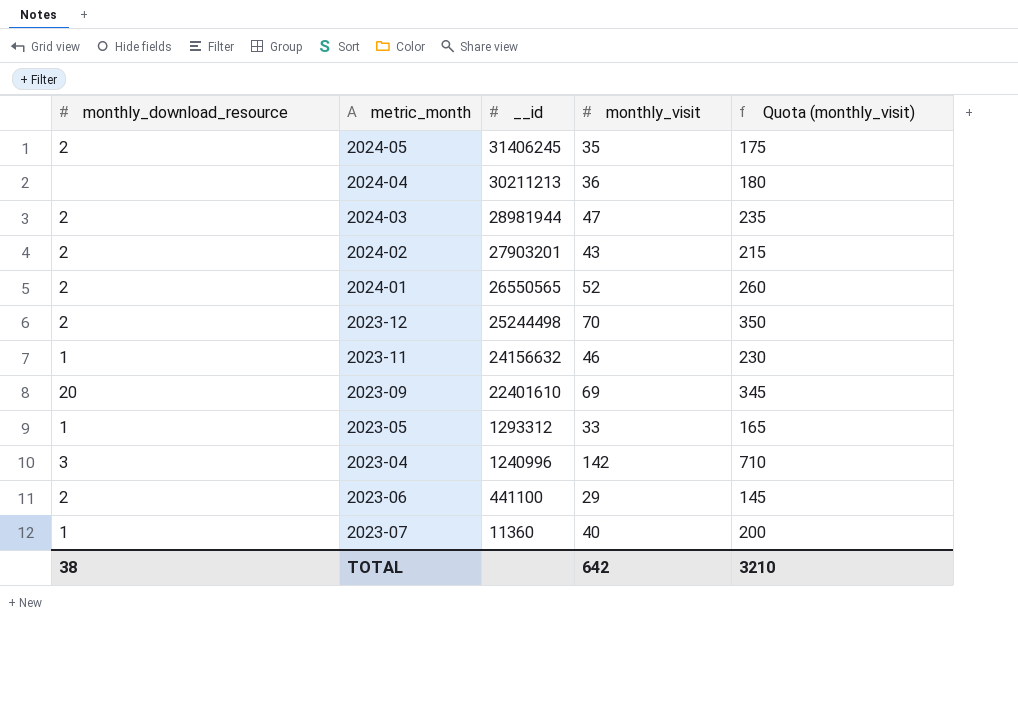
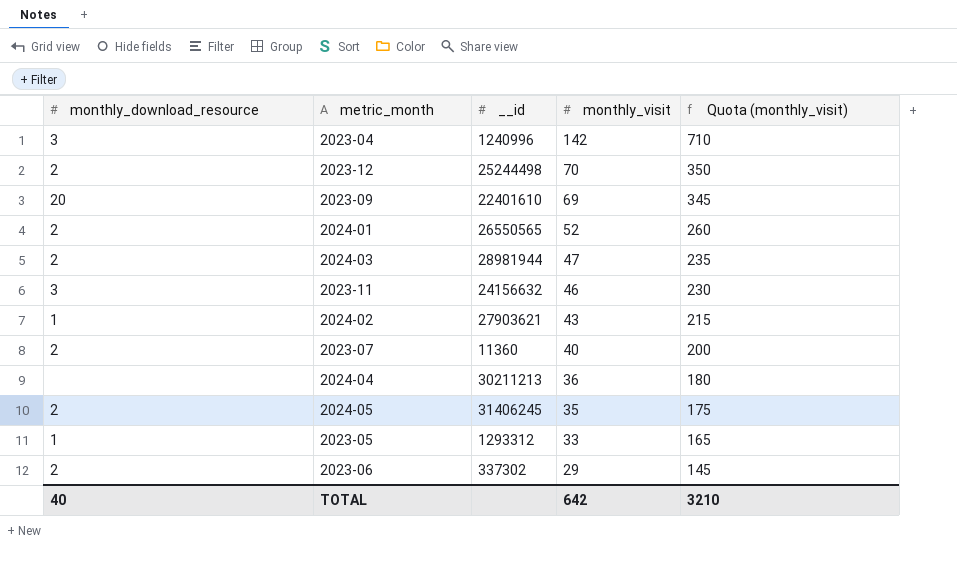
row order: __id descending -> monthly_visit descending
2023-11 | monthly_download_resource: 1 -> 3
2024-02 | monthly_download_resource: 2 -> 1
2024-02 | __id: 27903201 -> 27903621
2023-07 | monthly_download_resource: 1 -> 2
2023-06 | __id: 441100 -> 337302
TOTAL | monthly_download_resource: 38 -> 40

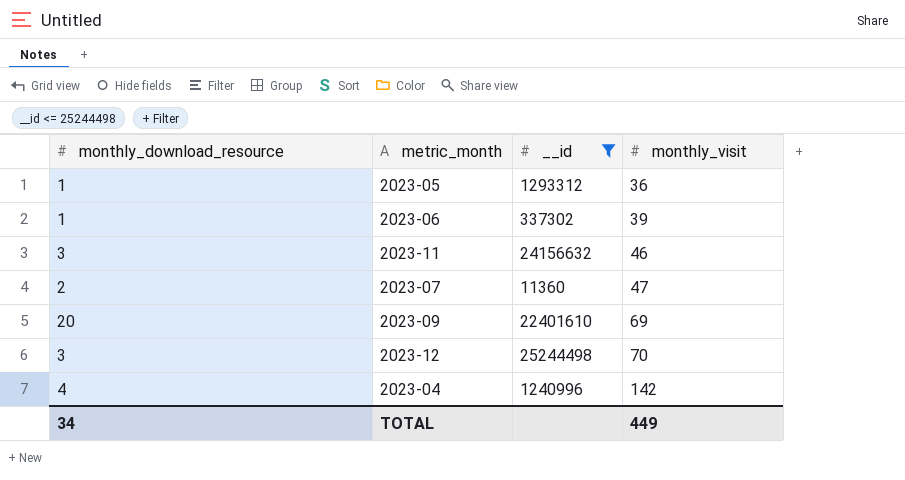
filter: none -> __id <= 25244498
row order: monthly_visit descending -> monthly_visit ascending
column Quota (monthly_visit) | formula: [monthly_visit] * 5 -> none
2023-05 | monthly_visit: 33 -> 36
2023-06 | monthly_download_resource: 2 -> 1
2023-06 | monthly_visit: 29 -> 39
2023-07 | monthly_visit: 40 -> 47
2023-12 | monthly_download_resource: 2 -> 3
2023-04 | monthly_download_resource: 3 -> 4
TOTAL | monthly_download_resource: 40 -> 34
TOTAL | monthly_visit: 642 -> 449

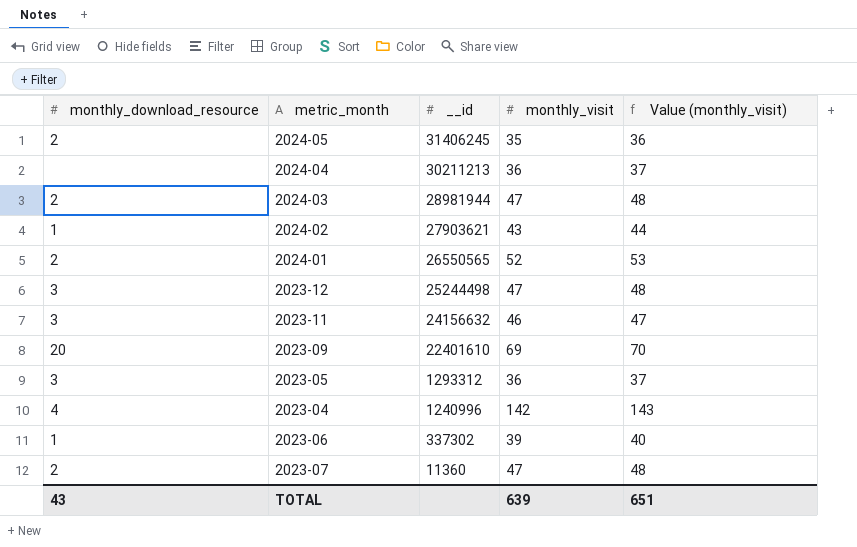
filter: __id <= 25244498 -> none
row order: monthly_visit ascending -> __id descending
column Value (monthly_visit) | formula: none -> [monthly_visit] + 1
2023-12 | monthly_visit: 70 -> 47
2023-05 | monthly_download_resource: 1 -> 3
TOTAL | monthly_download_resource: 34 -> 43
TOTAL | monthly_visit: 449 -> 639

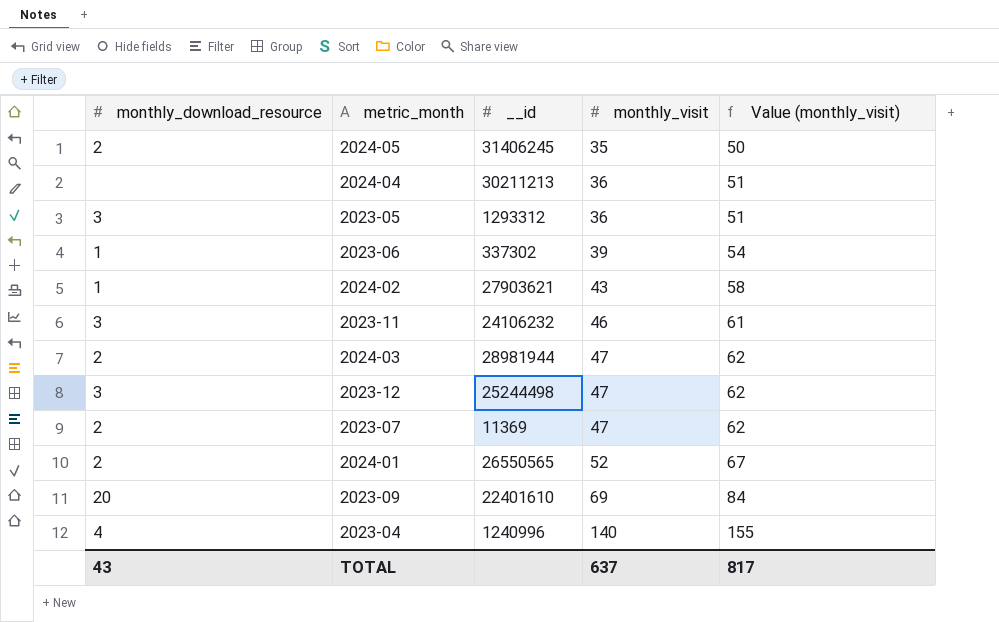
row order: __id descending -> monthly_visit ascending
column Value (monthly_visit) | formula: [monthly_visit] + 1 -> [monthly_visit] + 15
2023-11 | __id: 24156632 -> 24106232
2023-07 | __id: 11360 -> 11369
2023-04 | monthly_visit: 142 -> 140
TOTAL | monthly_visit: 639 -> 637
TOTAL | Value (monthly_visit): 651 -> 817

